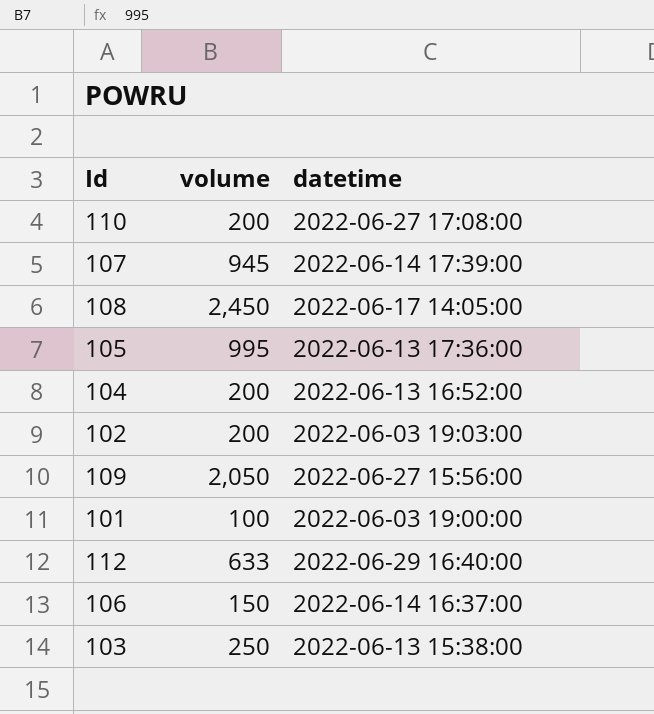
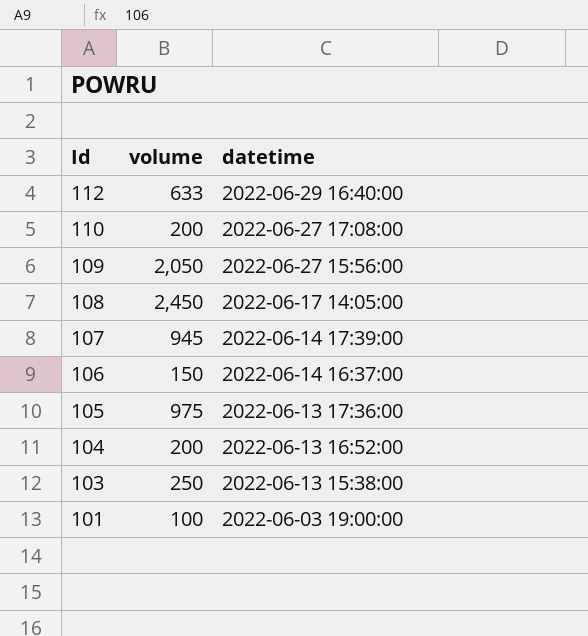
row order: none -> Id descending
row 102: 200 | 2022-06-03 19:03:00 -> none
105 | volume: 995 -> 975

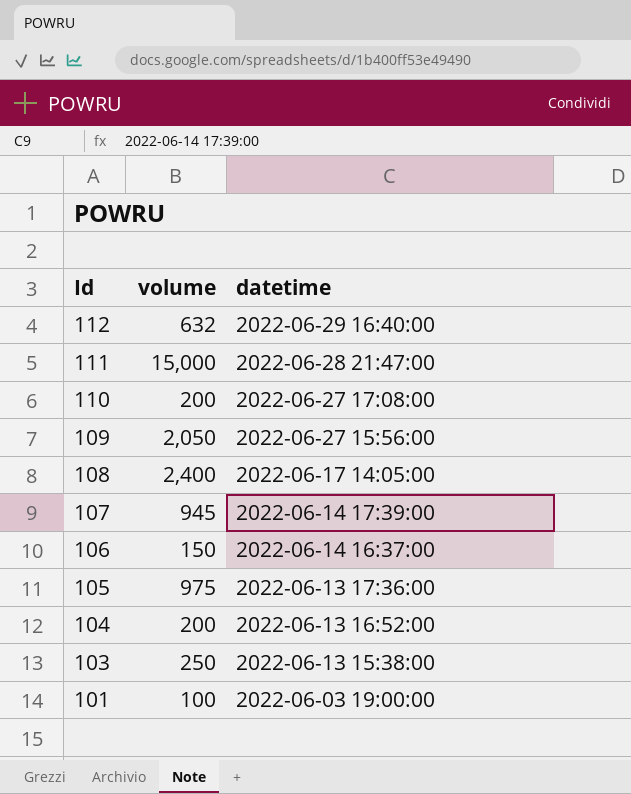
112 | volume: 633 -> 632
row 111: none -> 15,000 | 2022-06-28 21:47:00
108 | volume: 2,450 -> 2,400

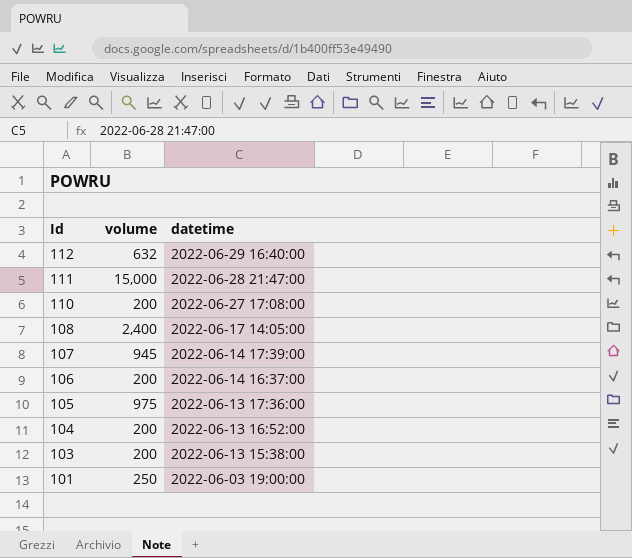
row 109: 2,050 | 2022-06-27 15:56:00 -> none
106 | volume: 150 -> 200
103 | volume: 250 -> 200
101 | volume: 100 -> 250

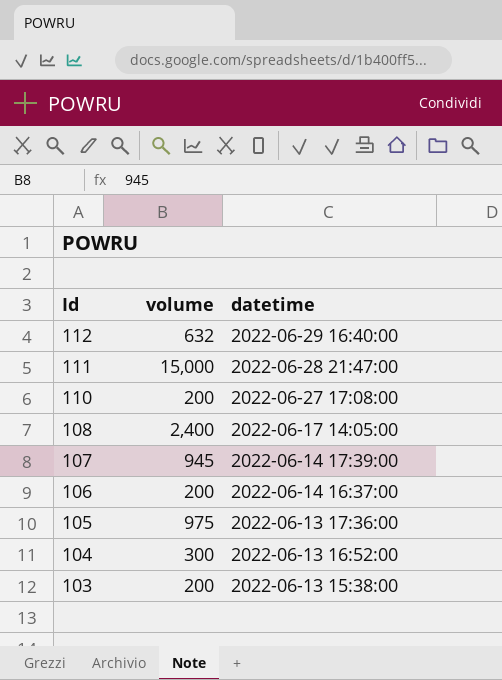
row 101: 250 | 2022-06-03 19:00:00 -> none
104 | volume: 200 -> 300

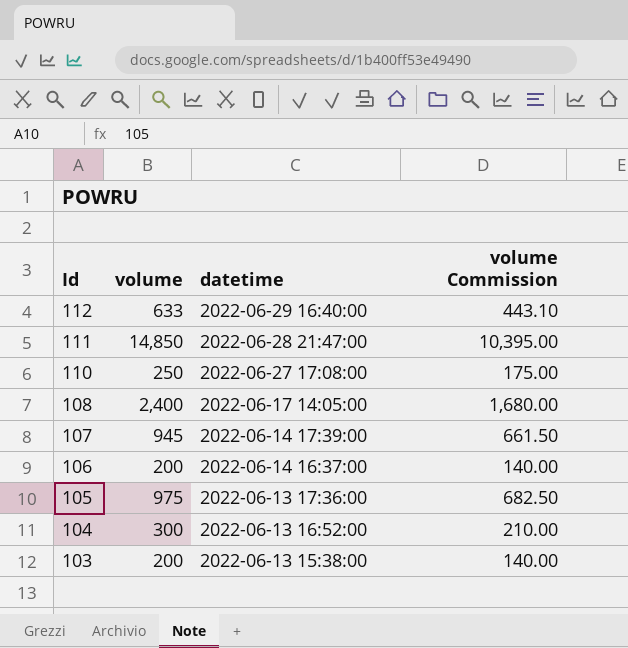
column volume Commission | formula: none -> [volume] * 0.7
112 | volume: 632 -> 633
111 | volume: 15,000 -> 14,850
110 | volume: 200 -> 250

